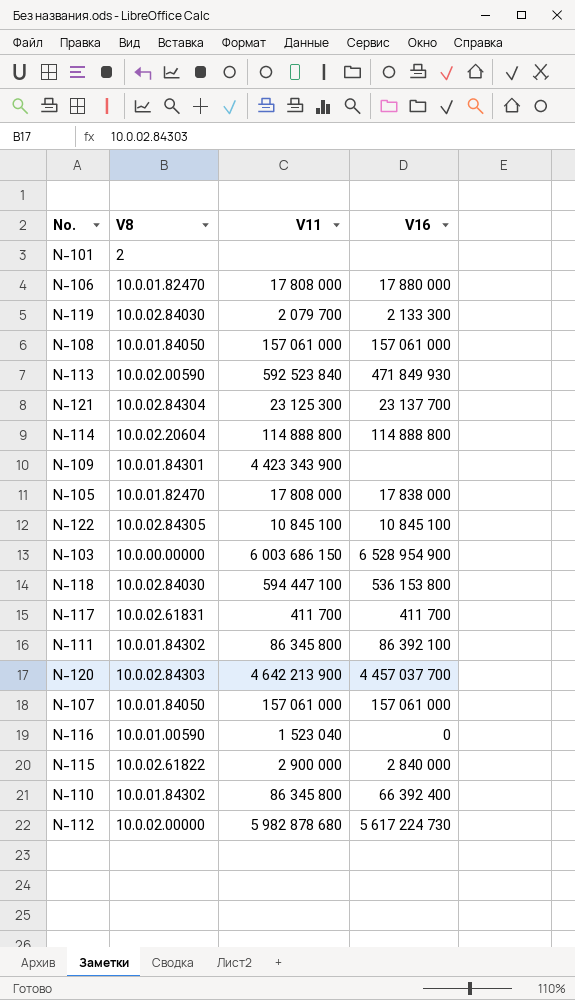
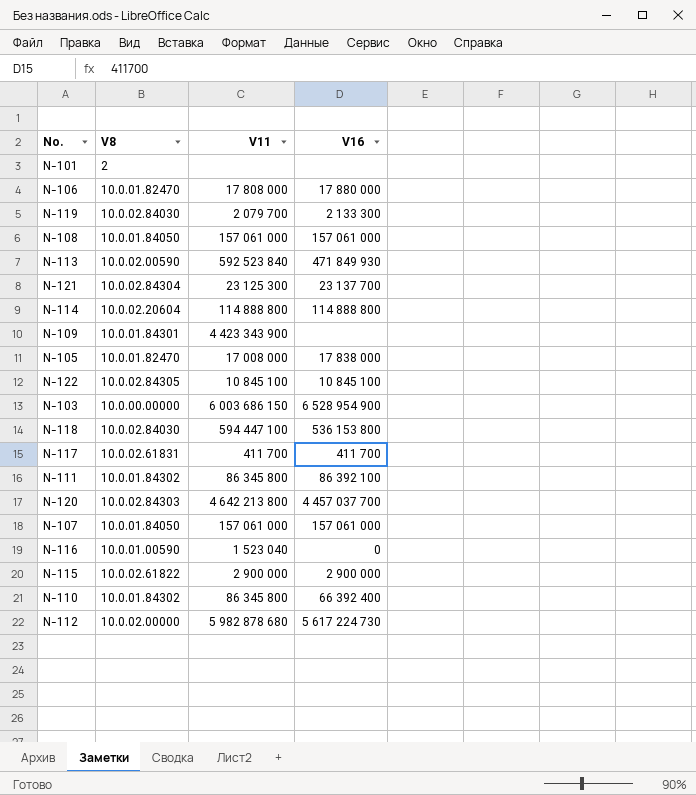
N-105 | V11: 17 808 000 -> 17 008 000
N-120 | V11: 4 642 213 900 -> 4 642 213 800
N-115 | V16: 2 840 000 -> 2 900 000

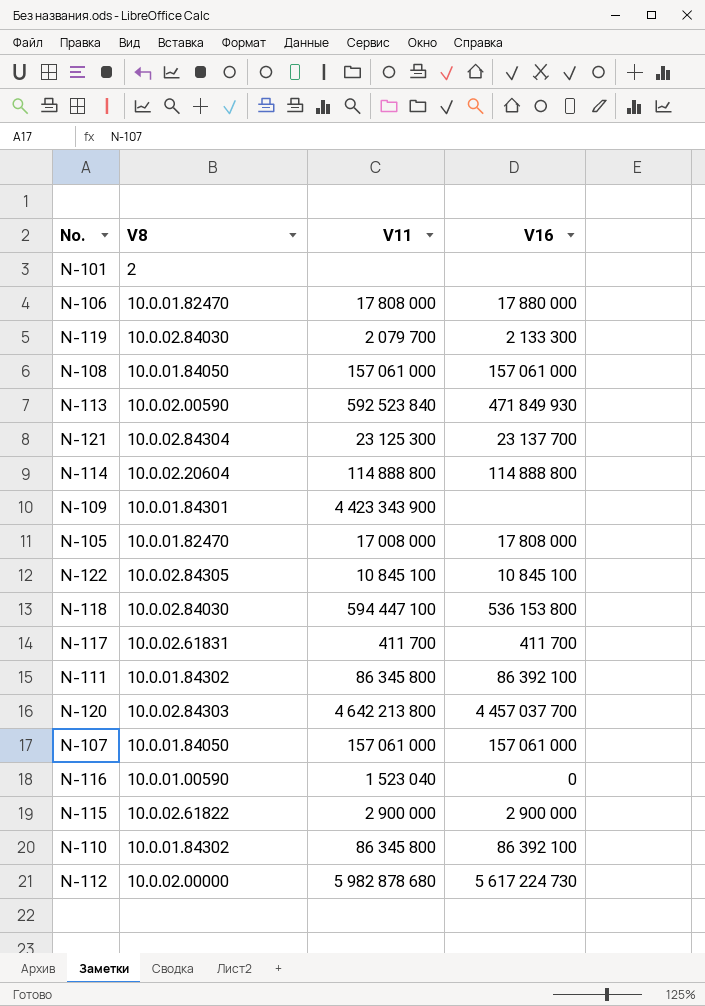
row N-103: 10.0.00.00000 | 6 003 686 150 | 6 528 954 900 -> none
N-105 | V16: 17 838 000 -> 17 808 000
N-110 | V16: 66 392 400 -> 86 392 100

